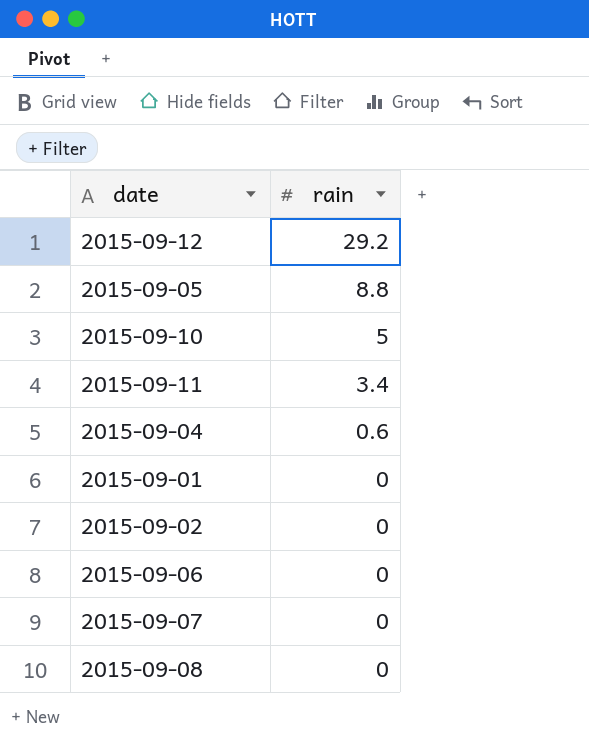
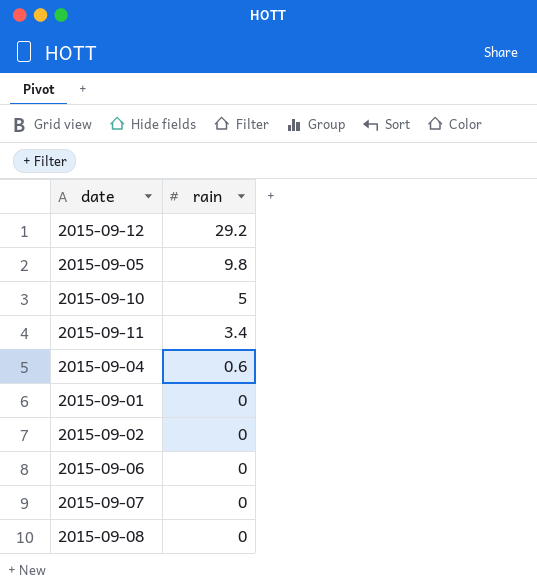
2015-09-05 | rain: 8.8 -> 9.8

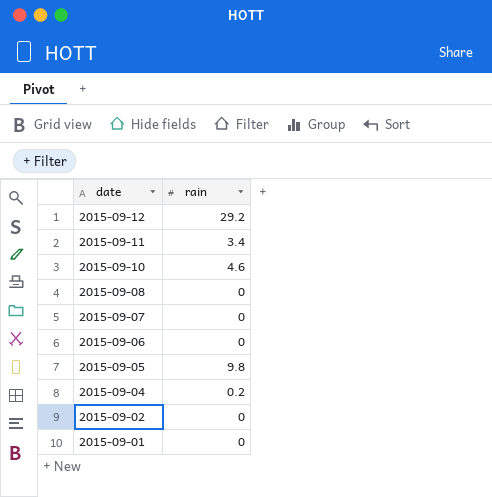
row order: rain descending -> date descending
2015-09-10 | rain: 5 -> 4.6
2015-09-04 | rain: 0.6 -> 0.2

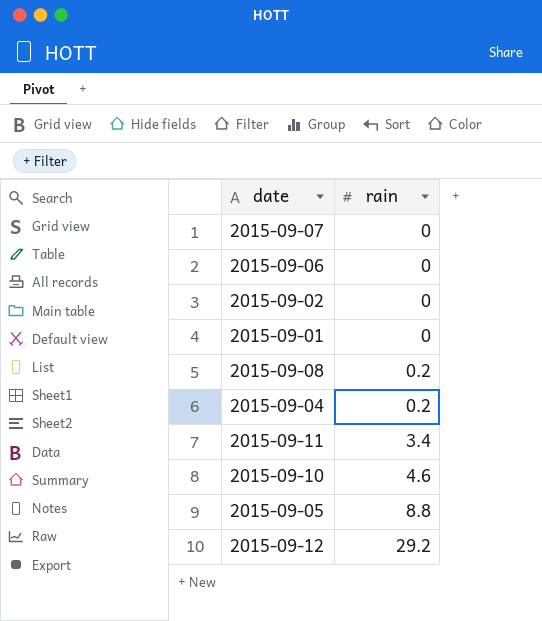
row order: date descending -> rain ascending
2015-09-08 | rain: 0 -> 0.2
2015-09-05 | rain: 9.8 -> 8.8

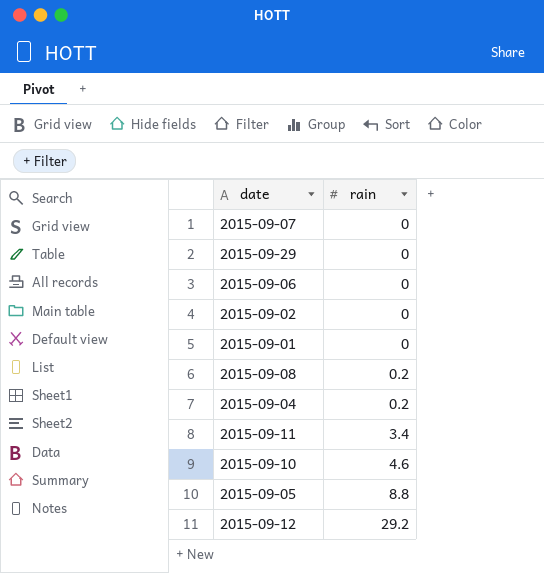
row 2015-09-29: none -> 0

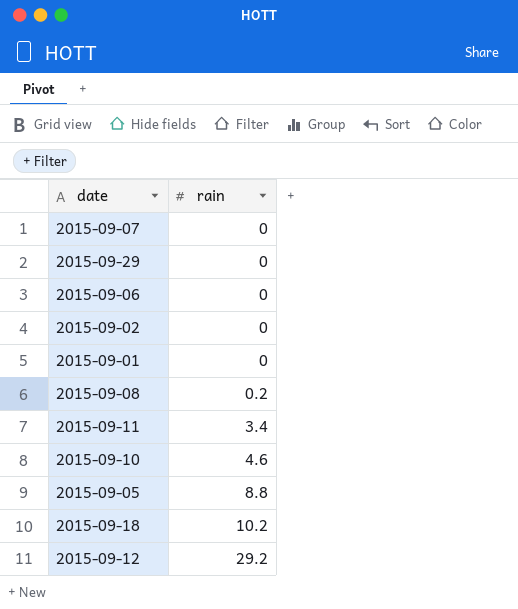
row 2015-09-04: 0.2 -> none
row 2015-09-18: none -> 10.2

